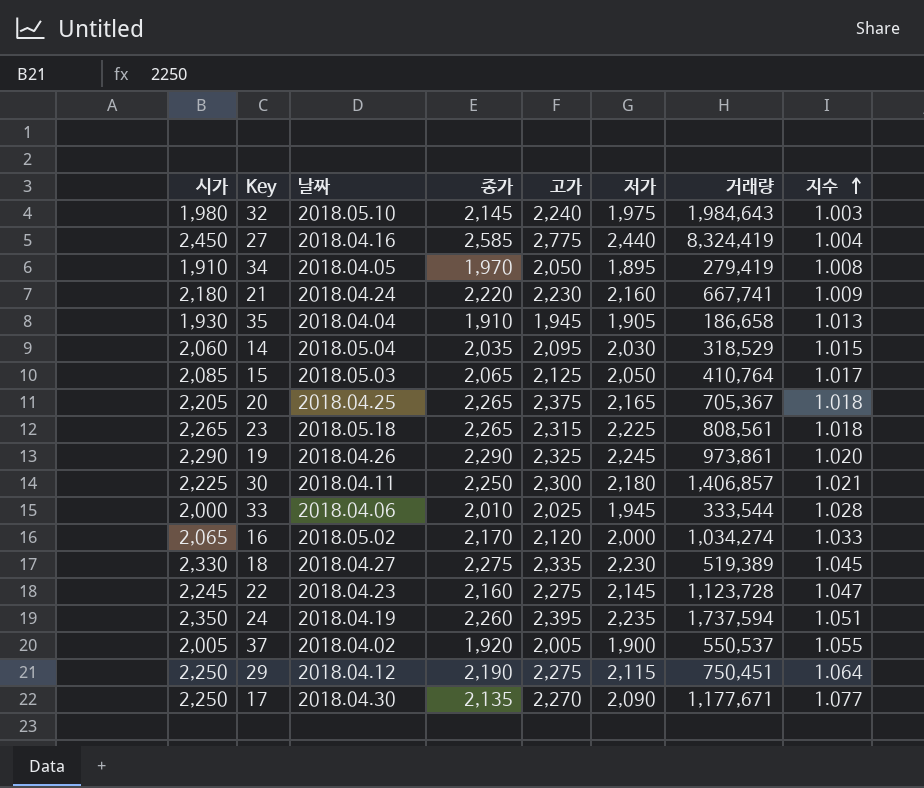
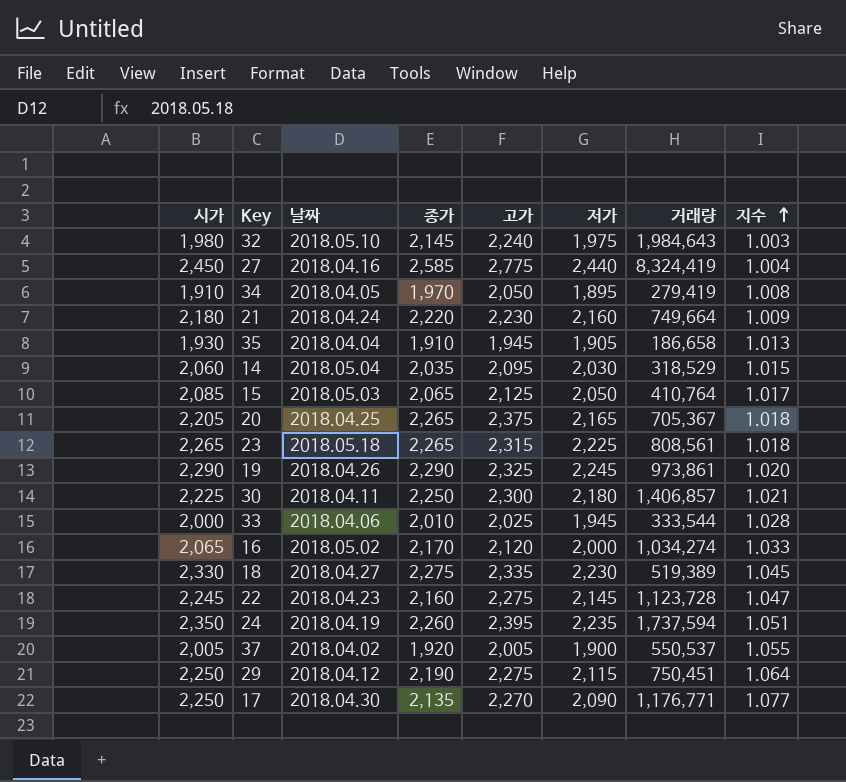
21 | 거래량: 667,741 -> 749,664
17 | 거래량: 1,177,671 -> 1,176,771

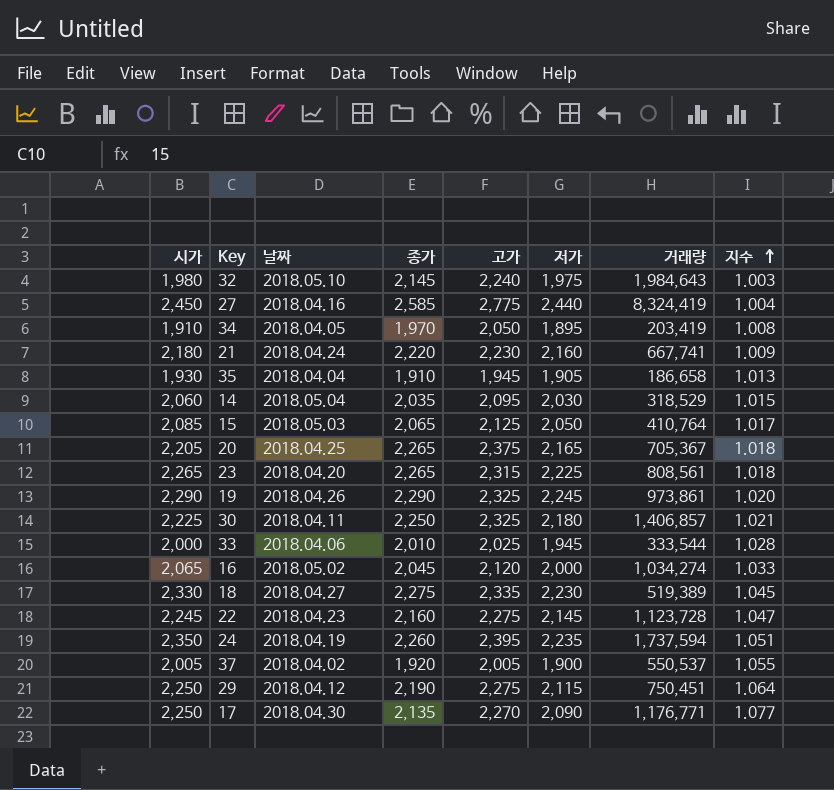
34 | 거래량: 279,419 -> 203,419
21 | 거래량: 749,664 -> 667,741
23 | 날짜: 2018.05.18 -> 2018.04.20
30 | 고가: 2,300 -> 2,325
16 | 종가: 2,170 -> 2,045

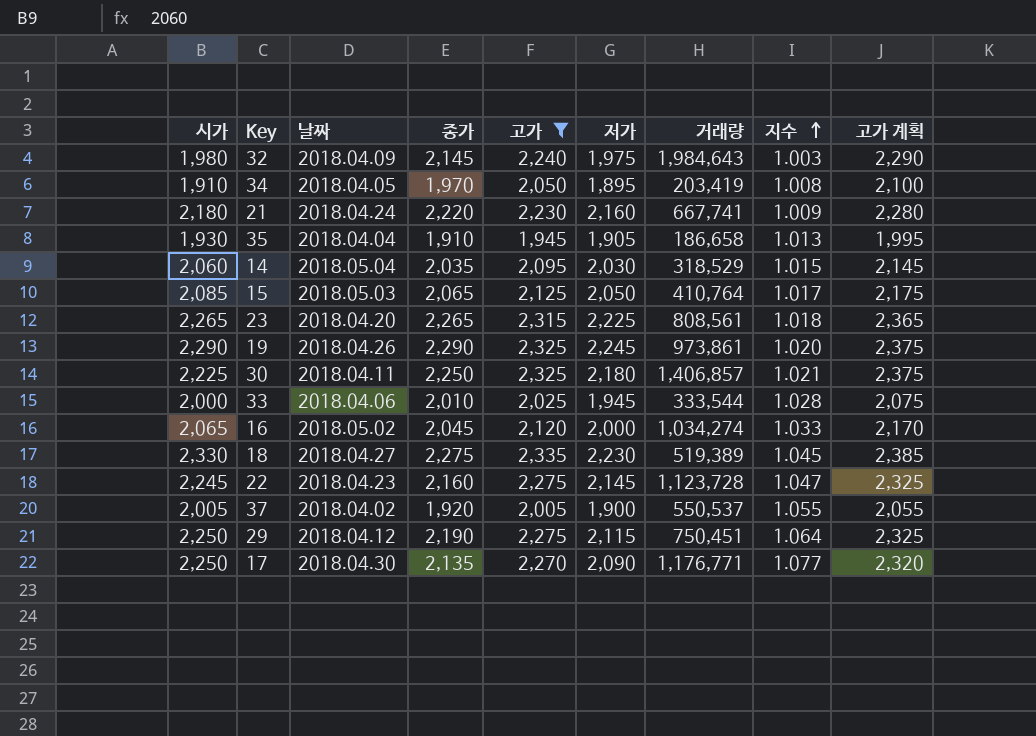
filter: none -> 고가 <= 2,335
column 고가 계획 | formula: none -> [고가] + 50
32 | 날짜: 2018.05.10 -> 2018.04.09

